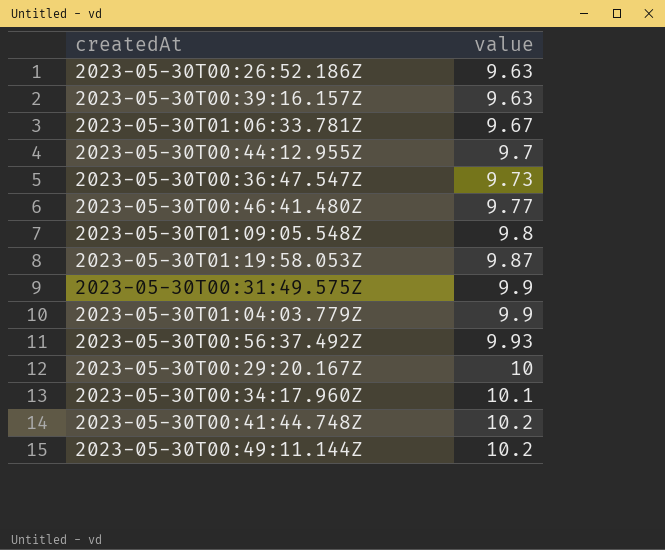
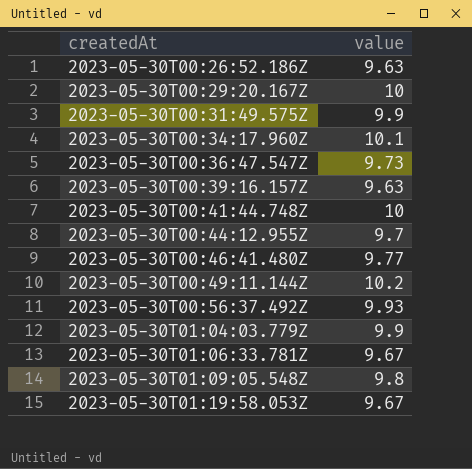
row order: value ascending -> createdAt ascending
2023-05-30T00:41:44.748Z | value: 10.2 -> 10
2023-05-30T01:19:58.053Z | value: 9.87 -> 9.67

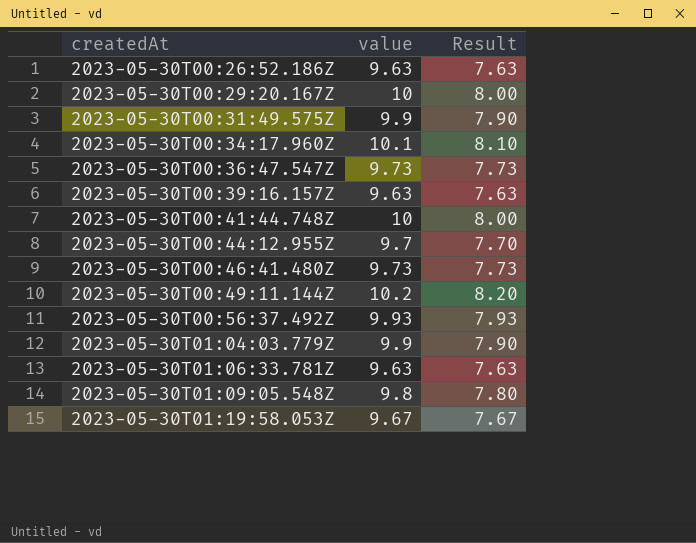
column Result | formula: none -> [value] - 2
2023-05-30T00:46:41.480Z | value: 9.77 -> 9.73
2023-05-30T01:06:33.781Z | value: 9.67 -> 9.63

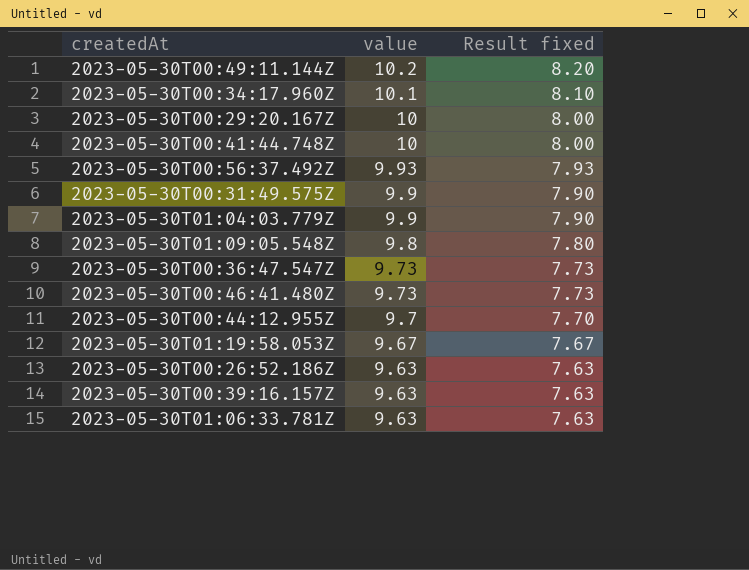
row order: createdAt ascending -> value descending
column name: Result -> Result fixed

